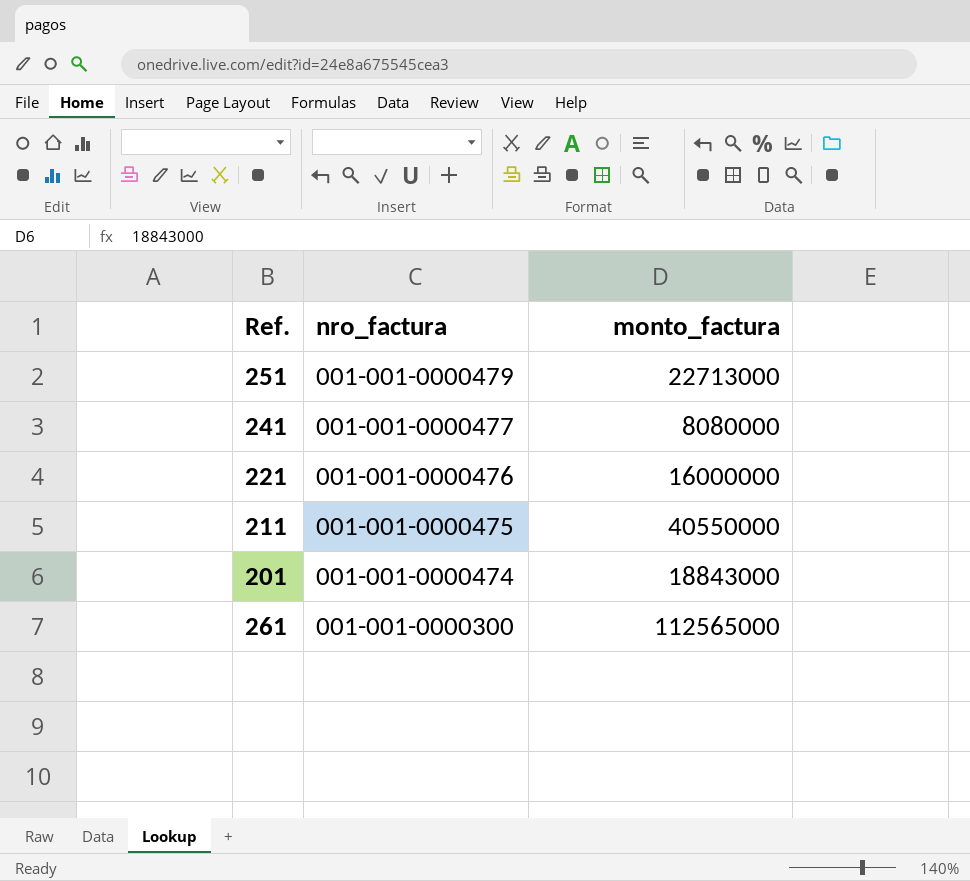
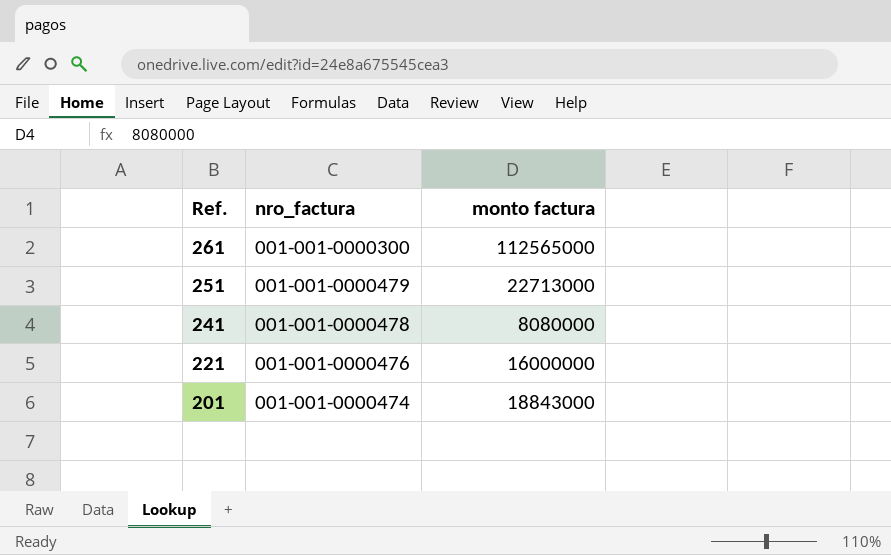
row order: nro_factura descending -> Ref. descending
column name: monto_factura -> monto factura
row 211: 001-001-0000475 | 40550000 -> none
241 | nro_factura: 001-001-0000477 -> 001-001-0000478

